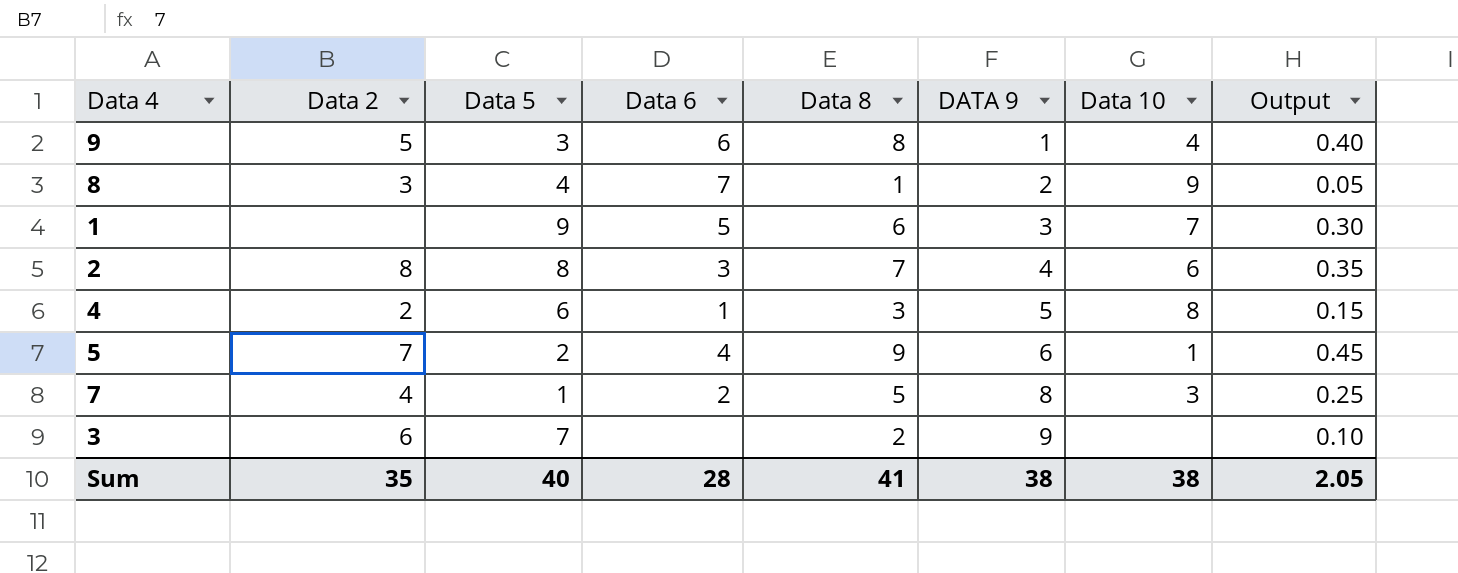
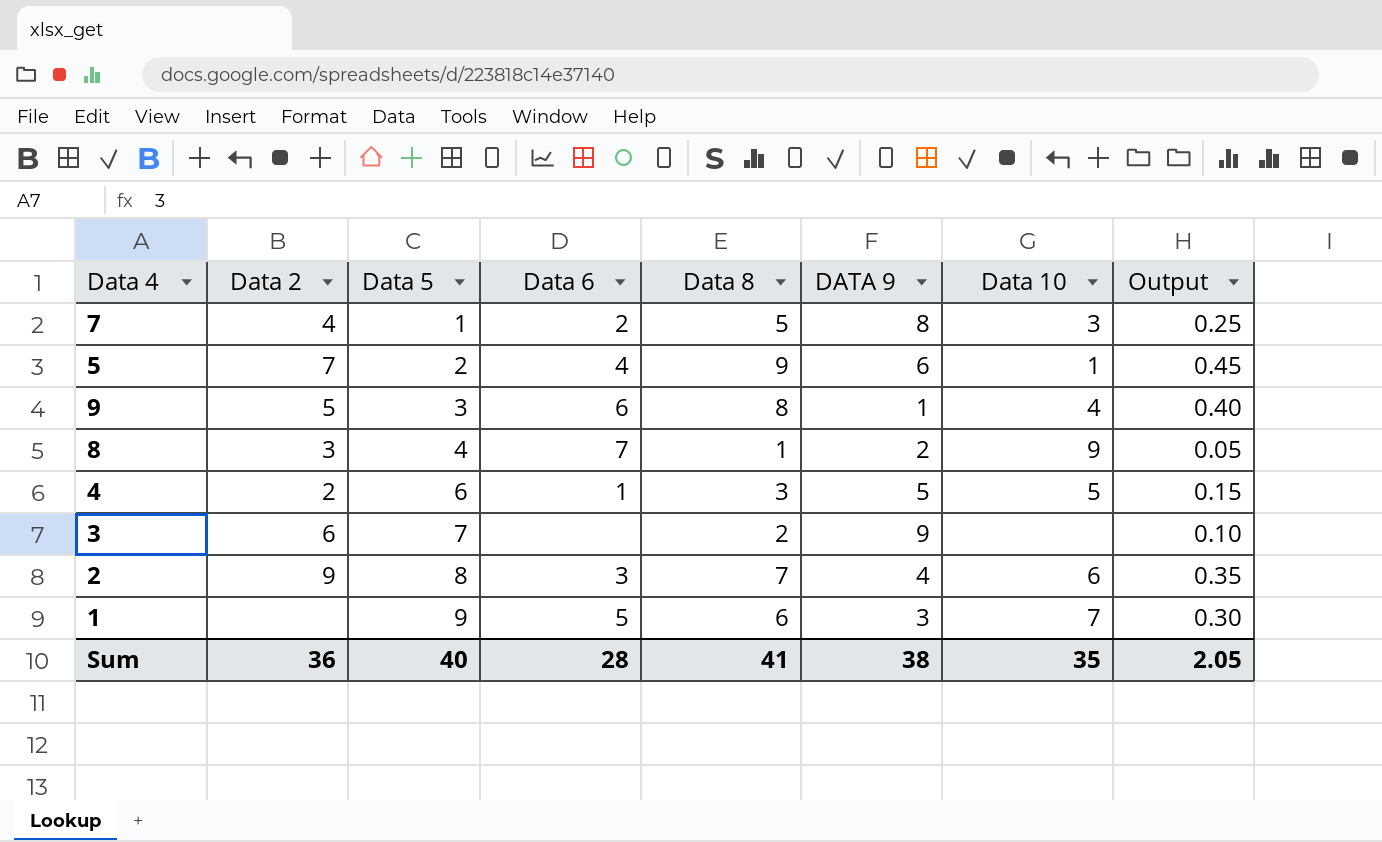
row order: DATA 9 ascending -> Data 5 ascending
4 | Data 10: 8 -> 5
2 | Data 2: 8 -> 9
Sum | Data 2: 35 -> 36
Sum | Data 10: 38 -> 35

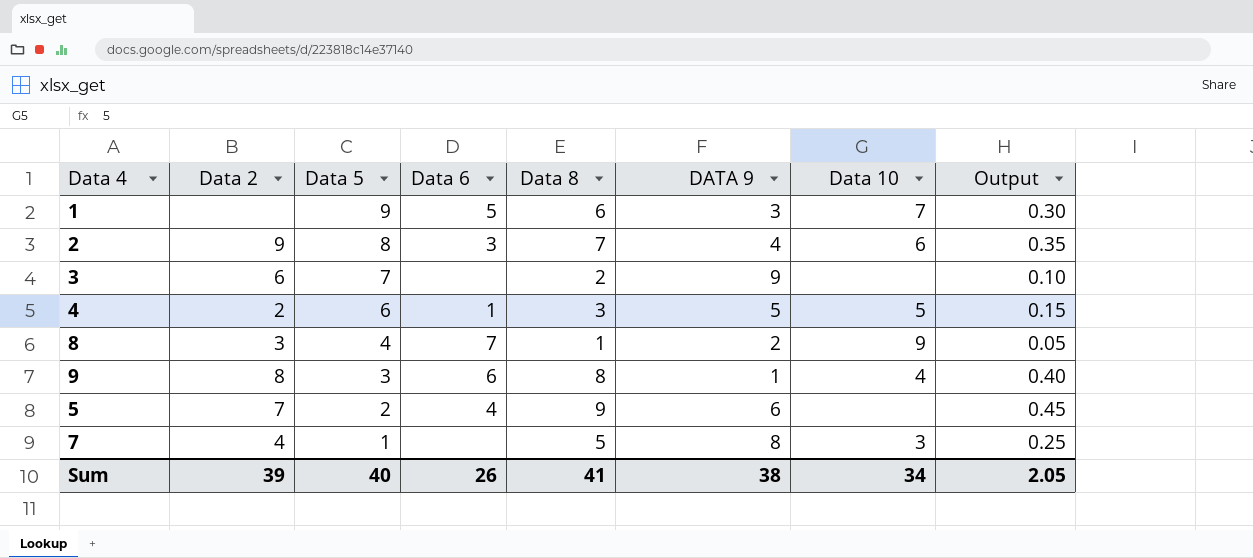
row order: Data 5 ascending -> Data 5 descending
9 | Data 2: 5 -> 8
5 | Data 10: 1 -> none
7 | Data 6: 2 -> none
Sum | Data 2: 36 -> 39
Sum | Data 6: 28 -> 26
Sum | Data 10: 35 -> 34

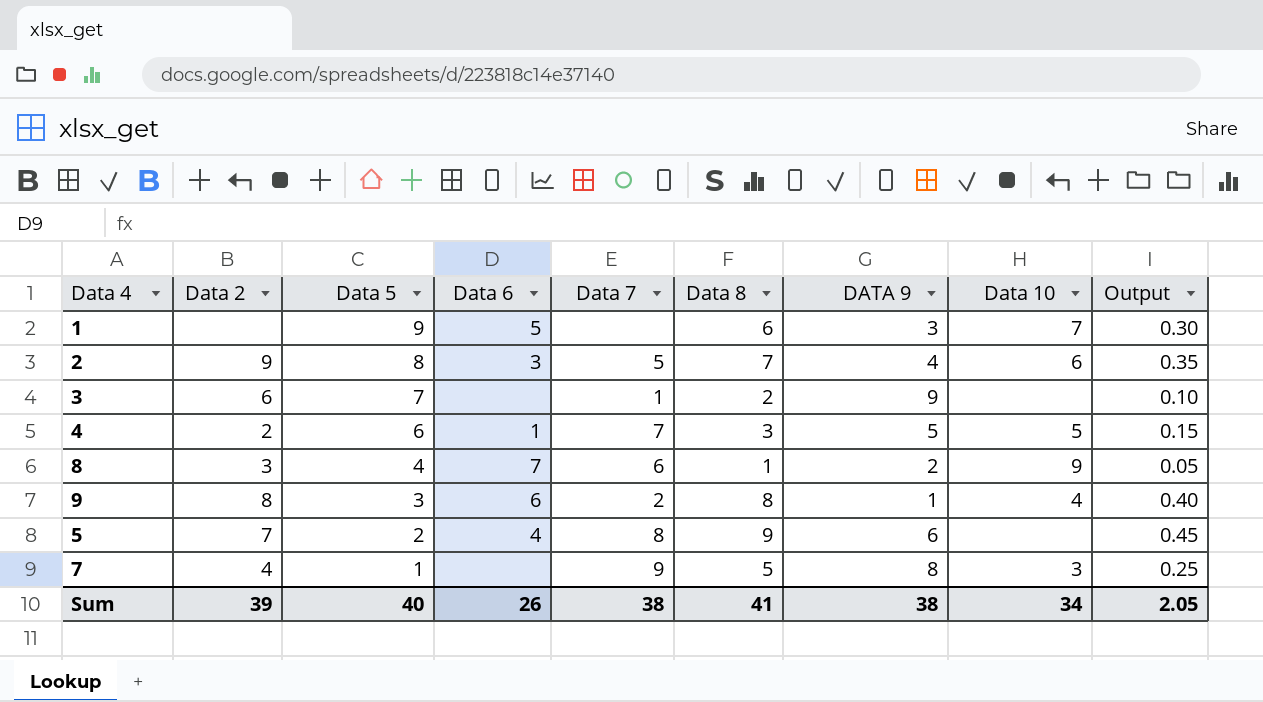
column Data 7 | position: none -> 5

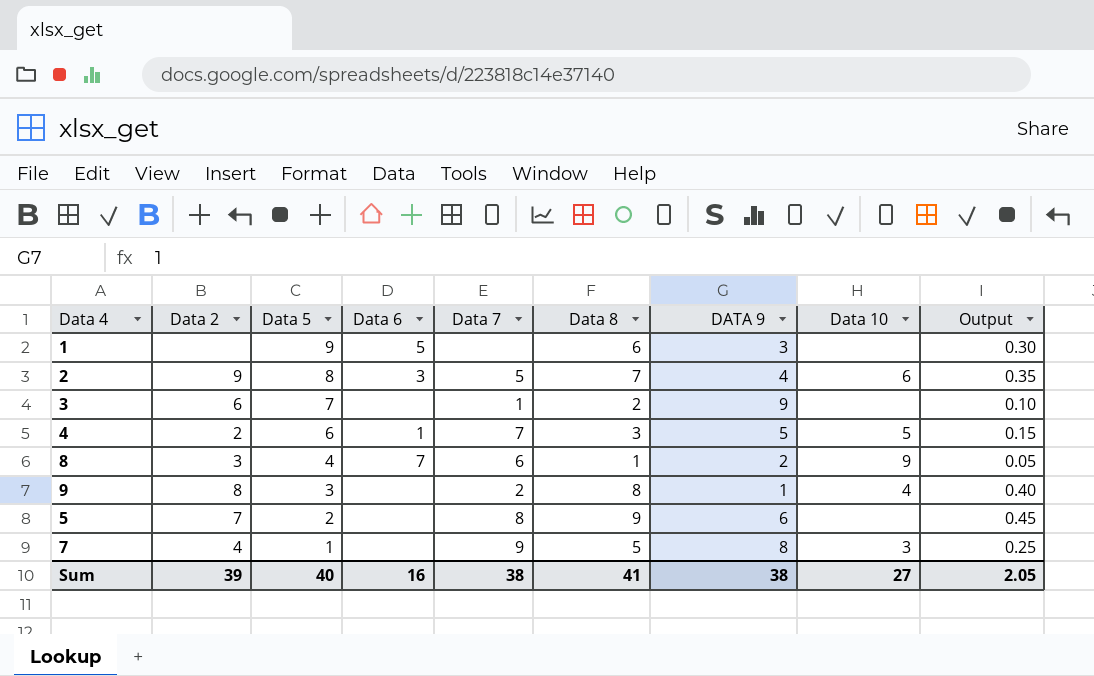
1 | Data 10: 7 -> none
9 | Data 6: 6 -> none
5 | Data 6: 4 -> none
Sum | Data 6: 26 -> 16
Sum | Data 10: 34 -> 27

